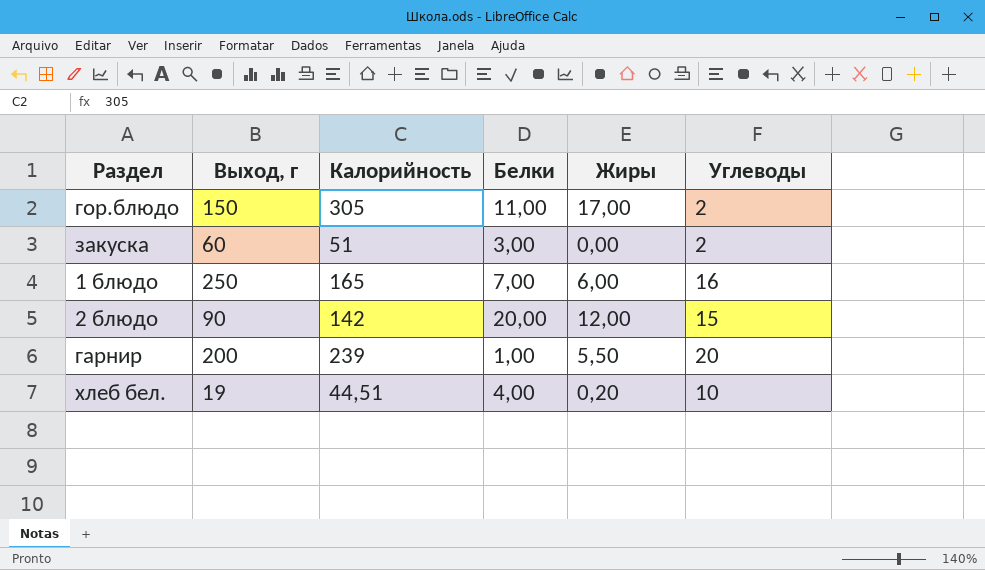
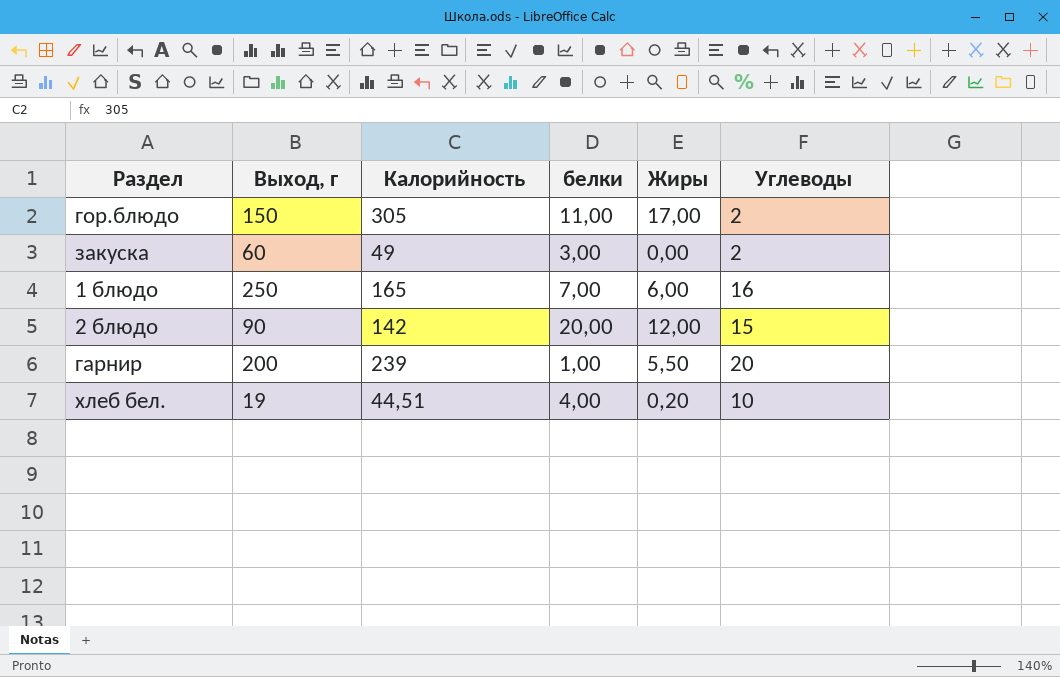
column name: Белки -> белки
закуска | Калорийность: 51 -> 49

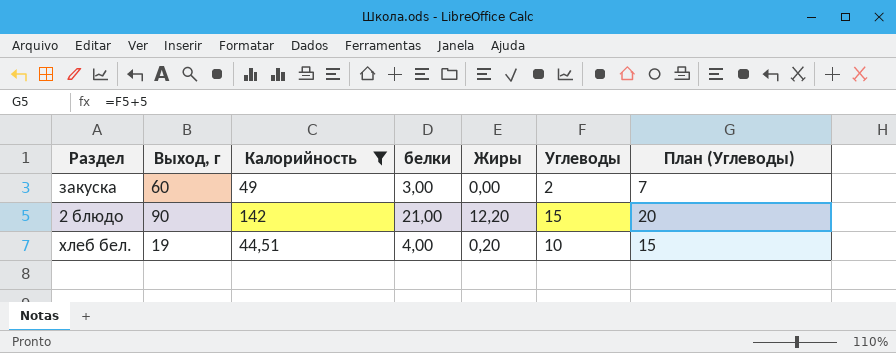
filter: none -> Калорийность <= 142
column План (Углеводы) | formula: none -> [Углеводы] + 5
2 блюдо | белки: 20,00 -> 21,00
2 блюдо | Жиры: 12,00 -> 12,20

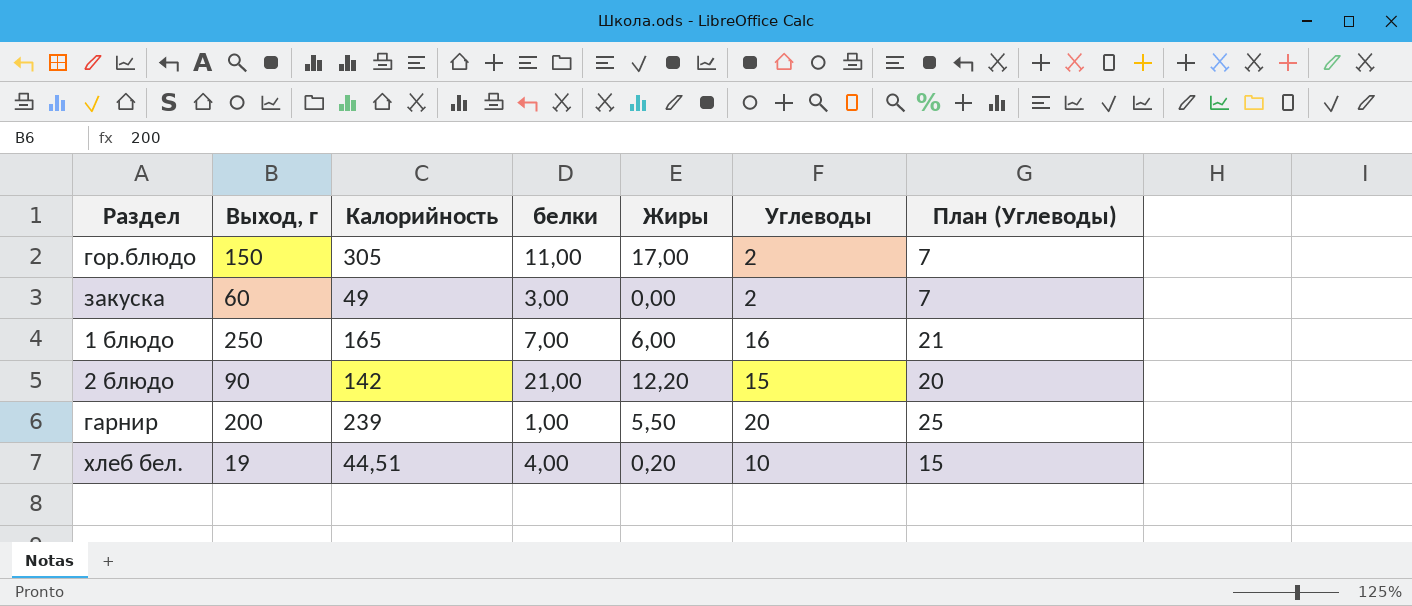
filter: Калорийность <= 142 -> none

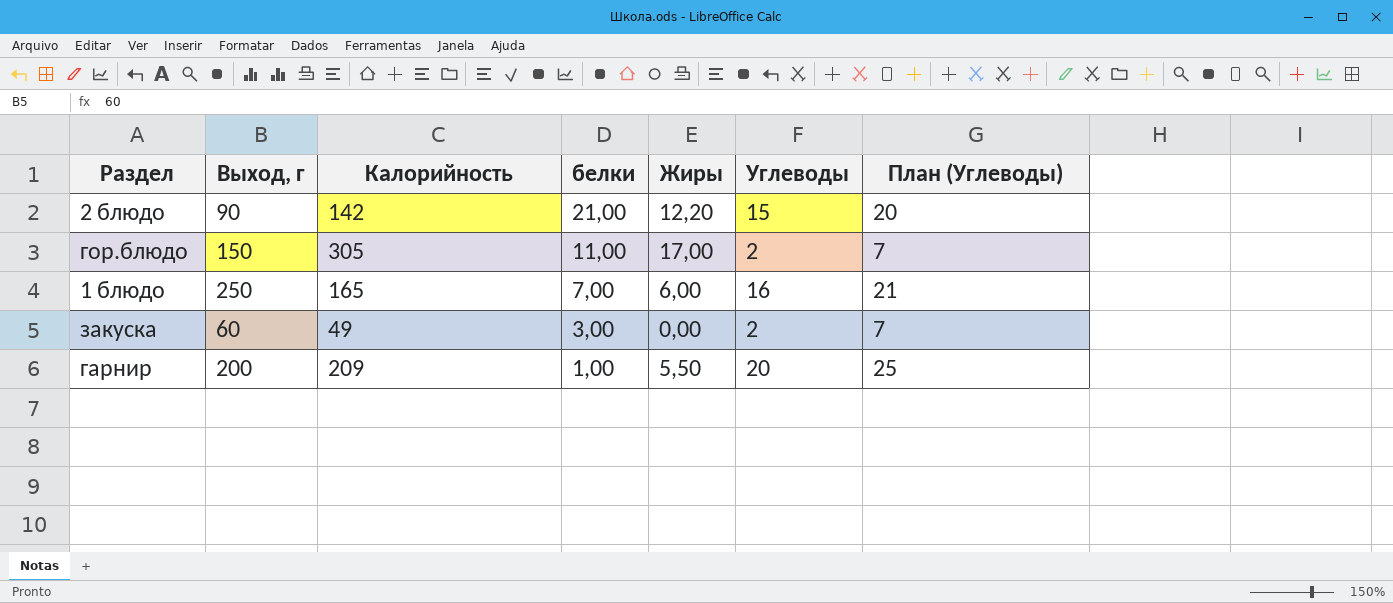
row order: none -> белки descending
row хлеб бел.: 19 | 44,51 | 4,00 | 0,20 | 10 | 15 -> none
гарнир | Калорийность: 239 -> 209

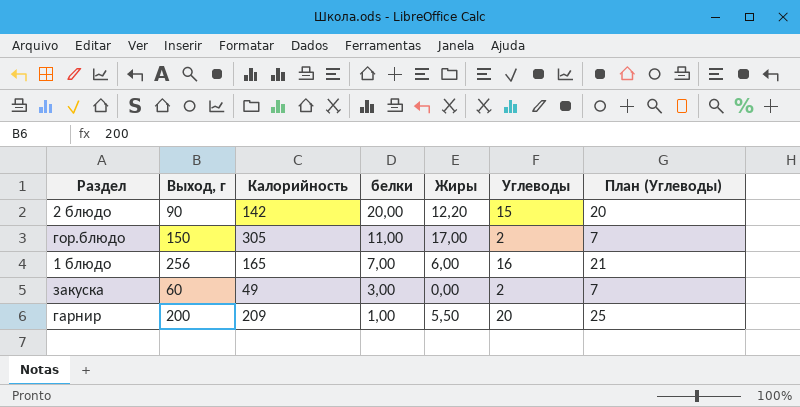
2 блюдо | белки: 21,00 -> 20,00
1 блюдо | Выход, г: 250 -> 256

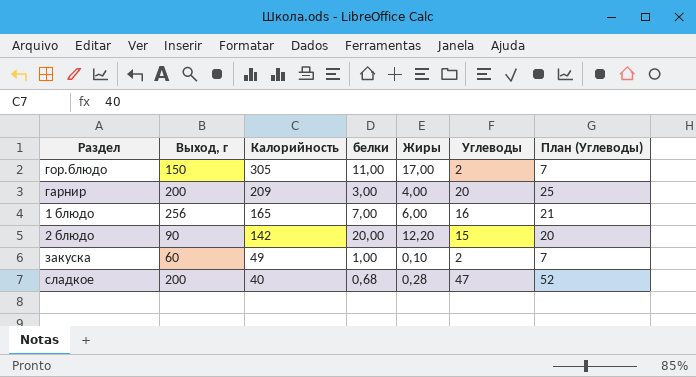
row order: белки descending -> Калорийность descending
гарнир | белки: 1,00 -> 3,00
гарнир | Жиры: 5,50 -> 4,00
закуска | белки: 3,00 -> 1,00
закуска | Жиры: 0,00 -> 0,10
row сладкое: none -> 200 | 40 | 0,68 | 0,28 | 47 | 52

